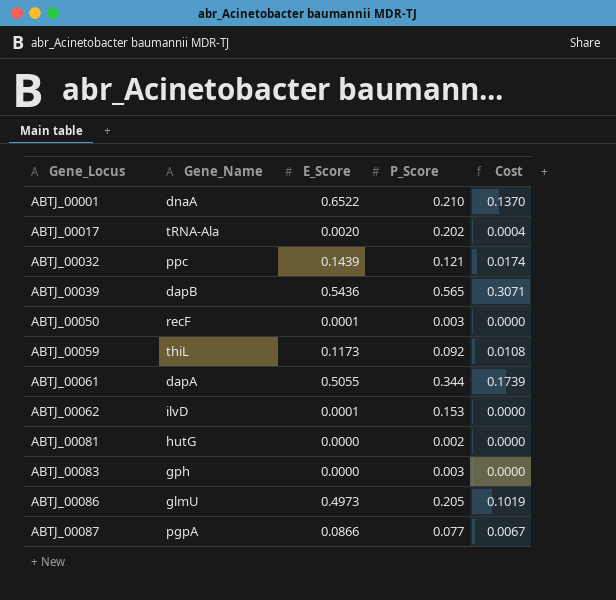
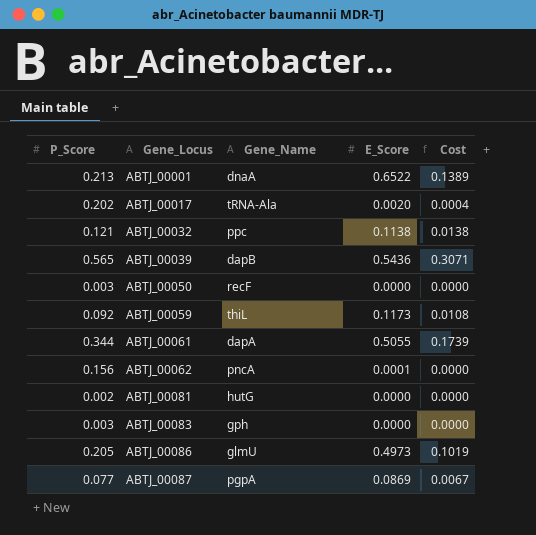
column P_Score | position: 4 -> 1
ABTJ_00001 | P_Score: 0.210 -> 0.213
ABTJ_00001 | Cost: 0.1370 -> 0.1389
ABTJ_00032 | E_Score: 0.1439 -> 0.1138
ABTJ_00032 | Cost: 0.0174 -> 0.0138
ABTJ_00050 | E_Score: 0.0001 -> 0.0000
ABTJ_00062 | P_Score: 0.153 -> 0.156
ABTJ_00062 | Gene_Name: ilvD -> pncA
ABTJ_00087 | E_Score: 0.0866 -> 0.0869

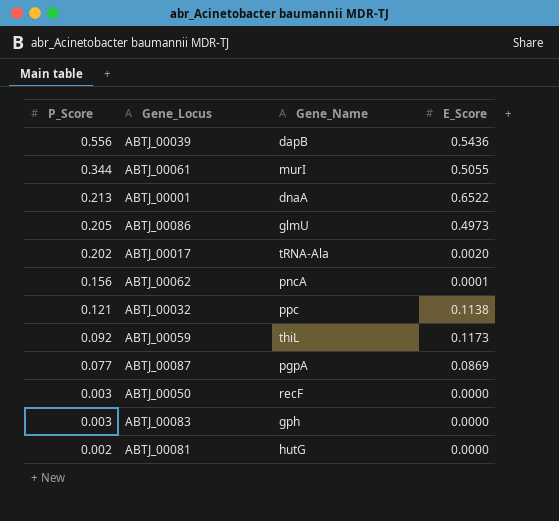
row order: Gene_Locus ascending -> P_Score descending
column Cost | formula: [P_Score] * [E_Score] -> none
ABTJ_00039 | P_Score: 0.565 -> 0.556
ABTJ_00061 | Gene_Name: dapA -> murI

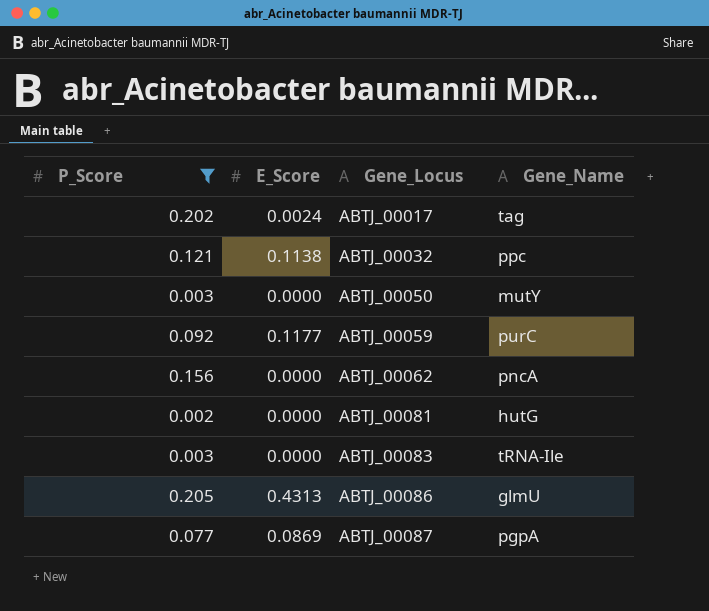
filter: none -> P_Score <= 0.205
row order: P_Score descending -> Gene_Locus ascending
column E_Score | position: 4 -> 2
ABTJ_00017 | E_Score: 0.0020 -> 0.0024
ABTJ_00017 | Gene_Name: tRNA-Ala -> tag
ABTJ_00050 | Gene_Name: recF -> mutY
ABTJ_00059 | E_Score: 0.1173 -> 0.1177
ABTJ_00059 | Gene_Name: thiL -> purC
ABTJ_00062 | E_Score: 0.0001 -> 0.0000
ABTJ_00083 | Gene_Name: gph -> tRNA-Ile
ABTJ_00086 | E_Score: 0.4973 -> 0.4313

